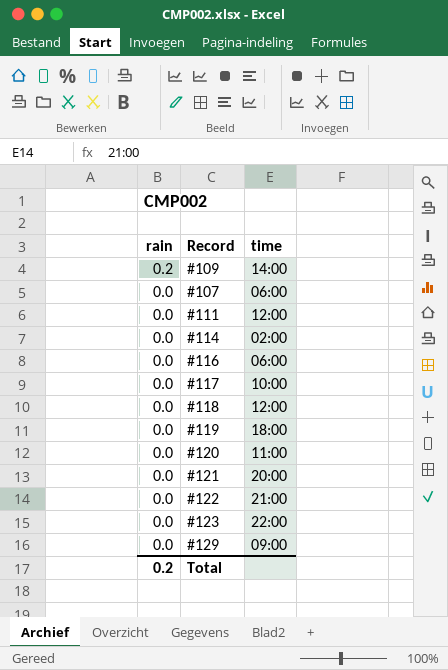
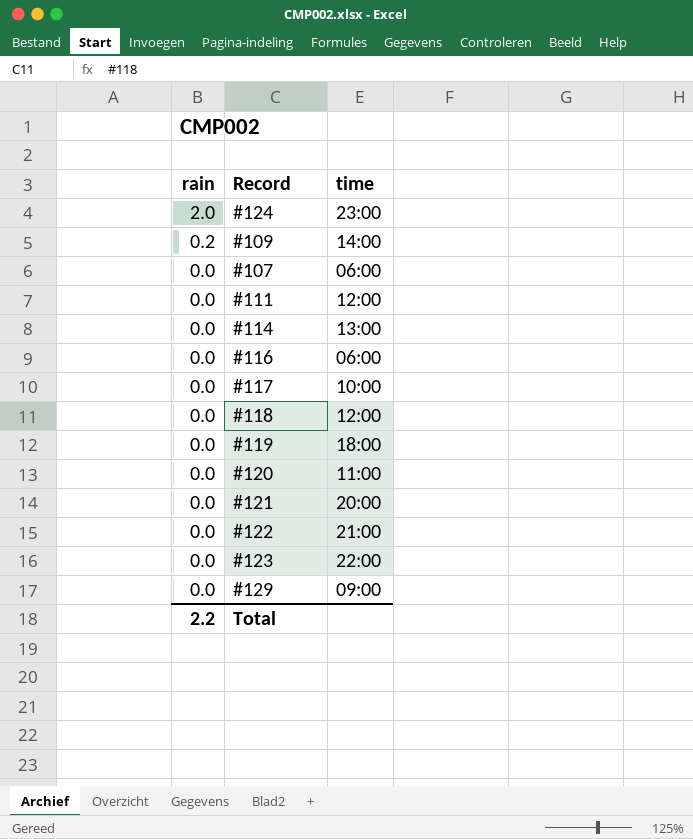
row #124: none -> 2.0 | 23:00
#114 | time: 02:00 -> 13:00
Total | rain: 0.2 -> 2.2

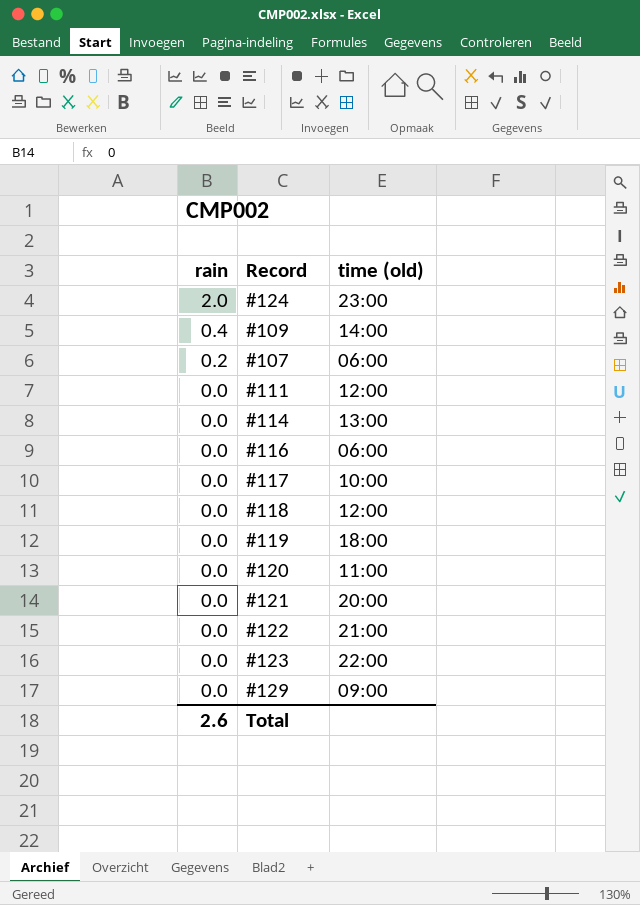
column name: time -> time (old)
#109 | rain: 0.2 -> 0.4
#107 | rain: 0.0 -> 0.2
Total | rain: 2.2 -> 2.6

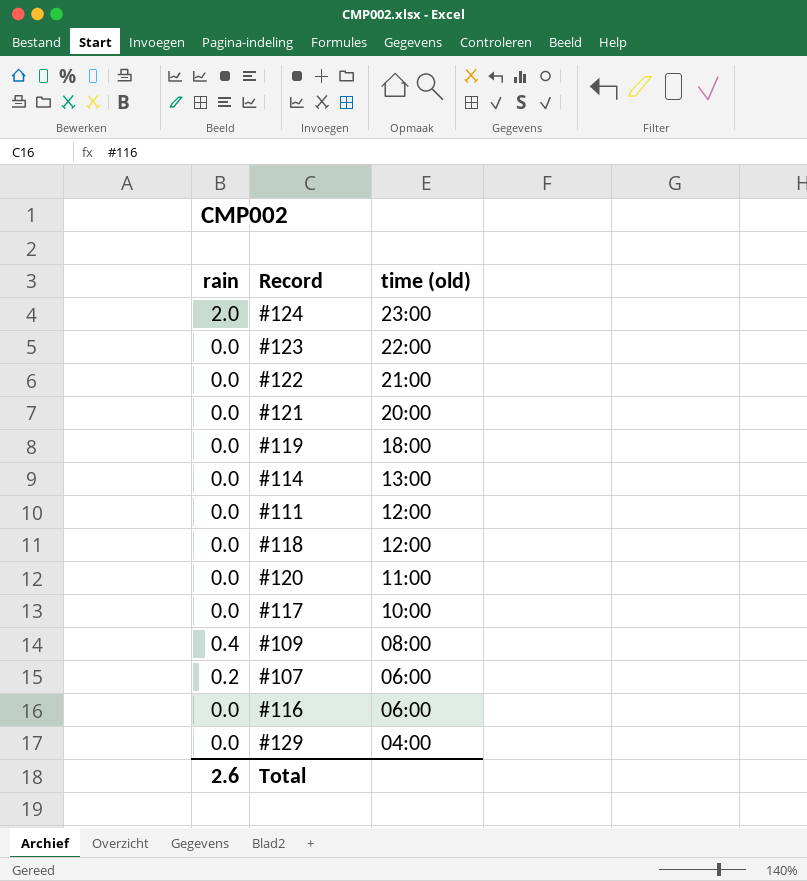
row order: rain descending -> time (old) descending
#109 | time (old): 14:00 -> 08:00
#129 | time (old): 09:00 -> 04:00

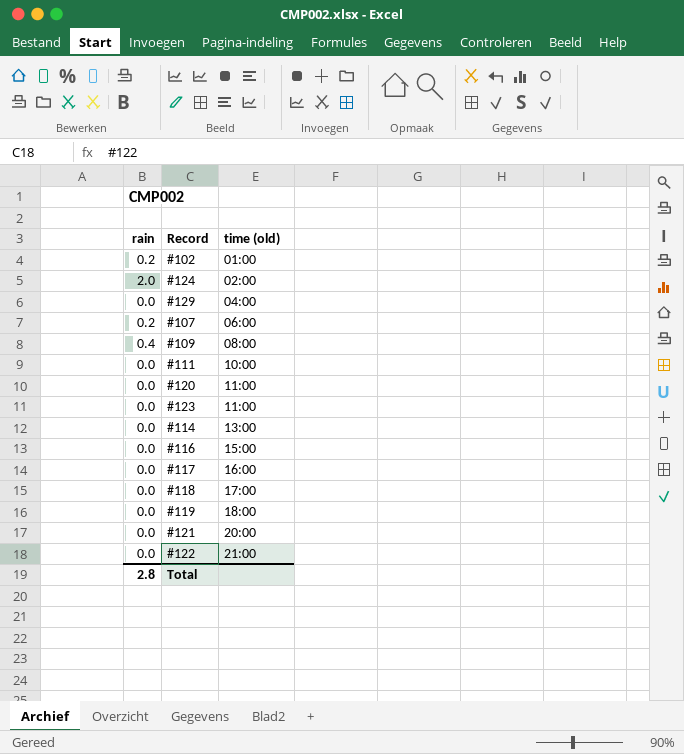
row order: time (old) descending -> time (old) ascending
row #102: none -> 0.2 | 01:00
#124 | time (old): 23:00 -> 02:00
#111 | time (old): 12:00 -> 10:00
#123 | time (old): 22:00 -> 11:00
#116 | time (old): 06:00 -> 15:00
#117 | time (old): 10:00 -> 16:00
#118 | time (old): 12:00 -> 17:00
Total | rain: 2.6 -> 2.8

